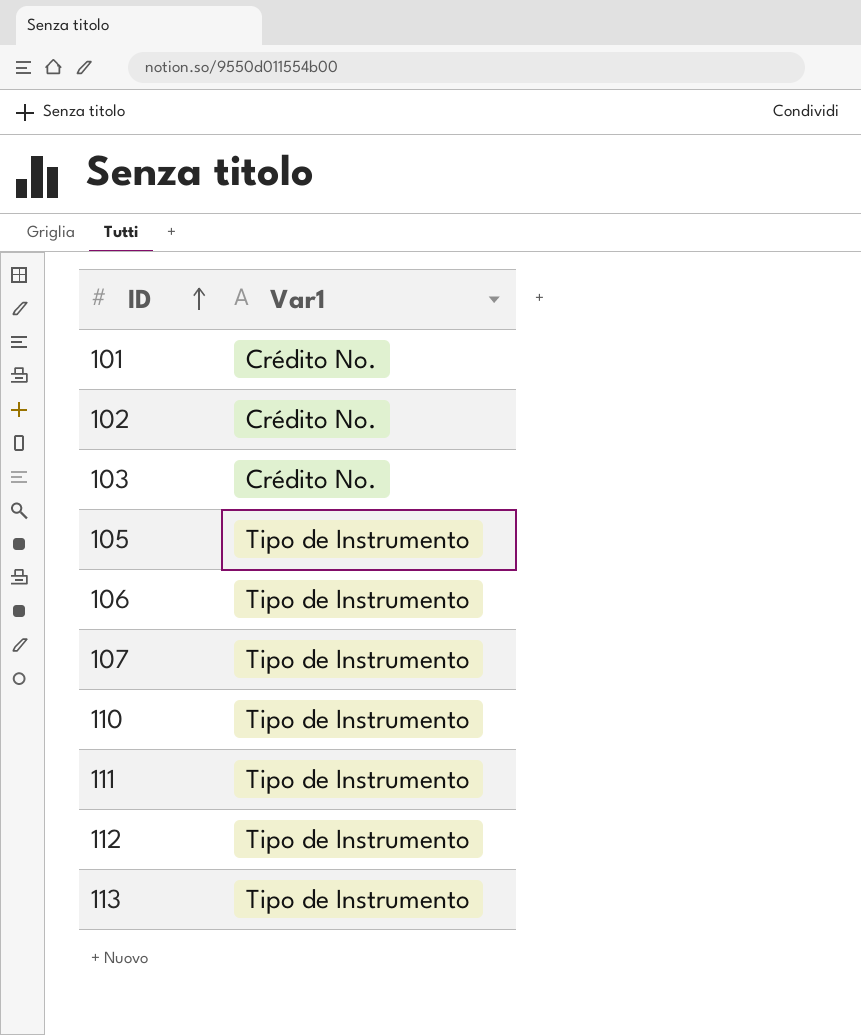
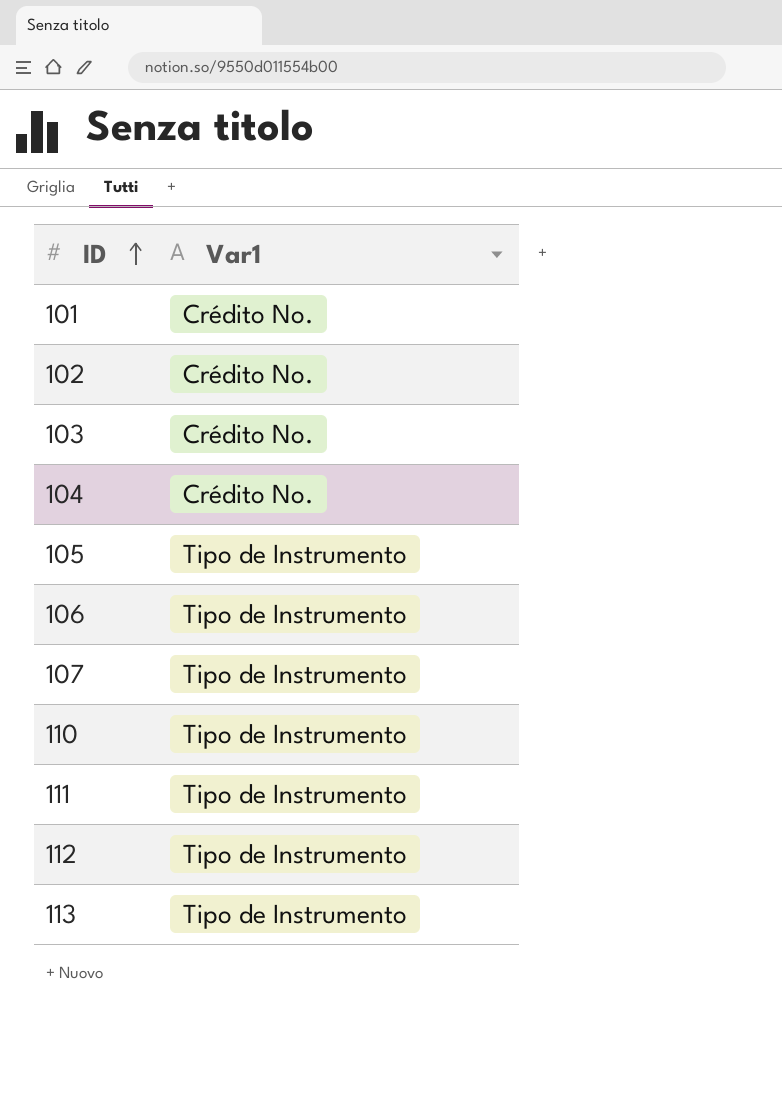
row 104: none -> Crédito No.

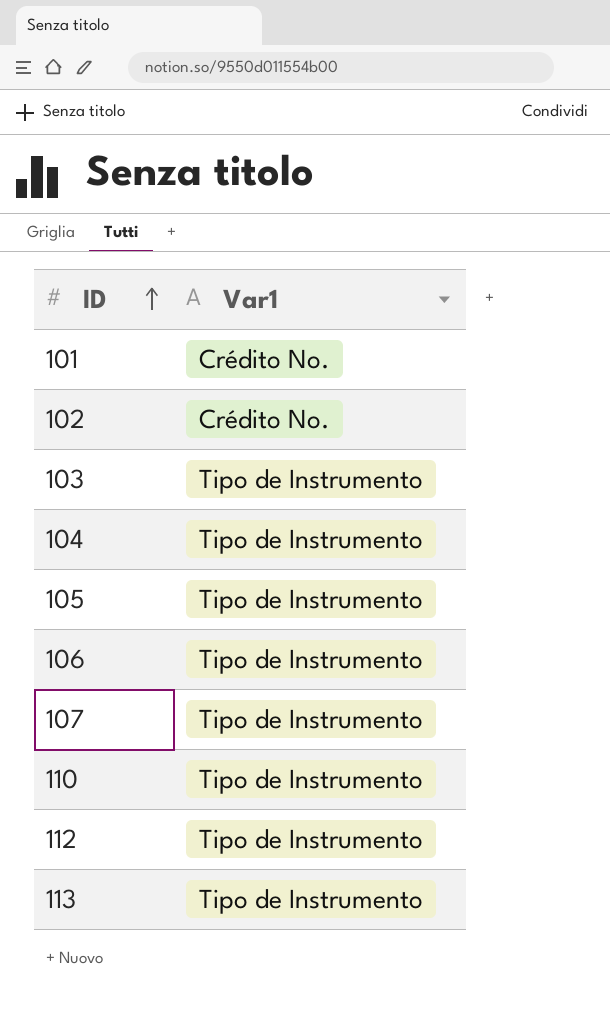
row 111: Tipo de Instrumento -> none
103 | Var1: Crédito No. -> Tipo de Instrumento
104 | Var1: Crédito No. -> Tipo de Instrumento

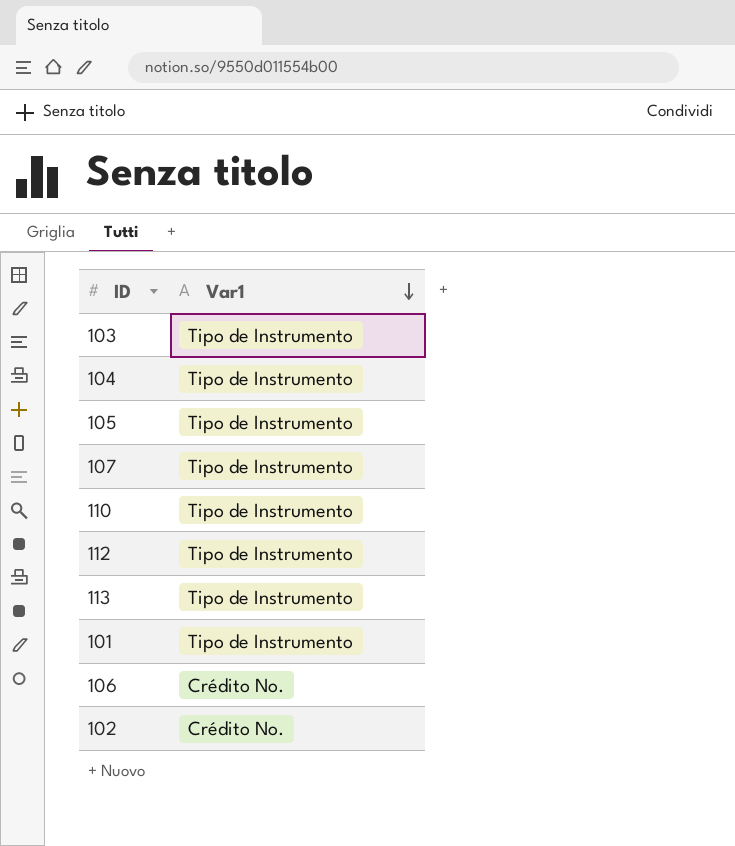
row order: ID ascending -> Var1 descending
101 | Var1: Crédito No. -> Tipo de Instrumento
106 | Var1: Tipo de Instrumento -> Crédito No.

